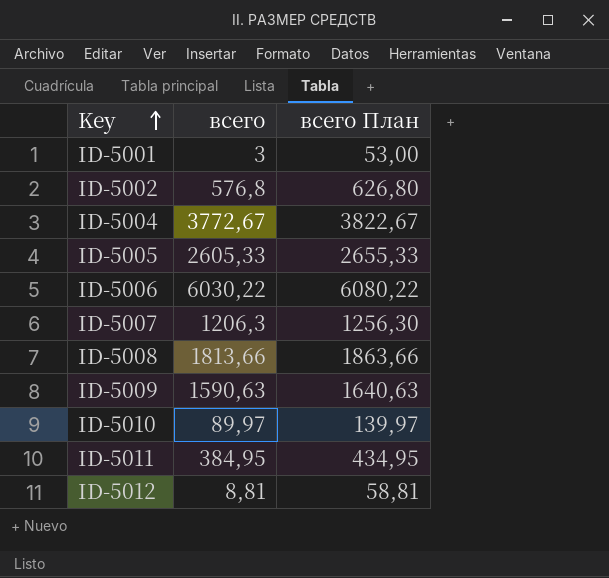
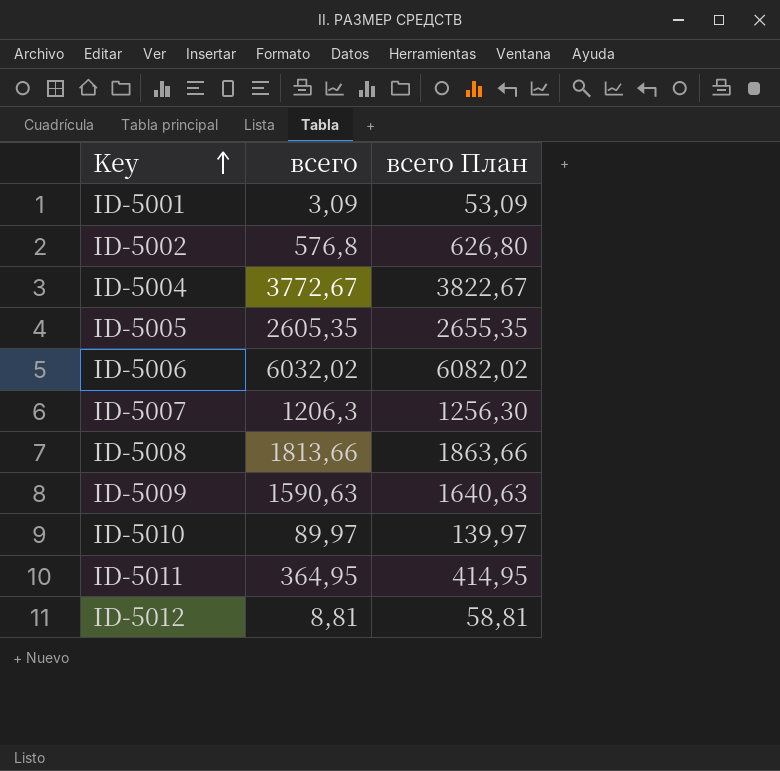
ID-5001 | всего: 3 -> 3,09
ID-5001 | всего План: 53,00 -> 53,09
ID-5005 | всего: 2605,33 -> 2605,35
ID-5005 | всего План: 2655,33 -> 2655,35
ID-5006 | всего: 6030,22 -> 6032,02
ID-5006 | всего План: 6080,22 -> 6082,02
ID-5011 | всего: 384,95 -> 364,95
ID-5011 | всего План: 434,95 -> 414,95

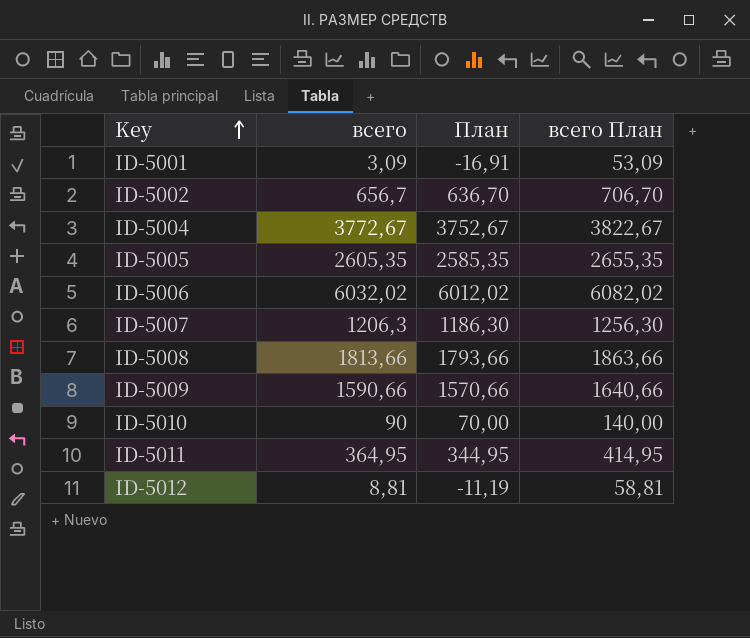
column План | formula: none -> [всего] - 20
ID-5002 | всего: 576,8 -> 656,7
ID-5002 | всего План: 626,80 -> 706,70
ID-5009 | всего: 1590,63 -> 1590,66
ID-5009 | всего План: 1640,63 -> 1640,66
ID-5010 | всего: 89,97 -> 90
ID-5010 | всего План: 139,97 -> 140,00

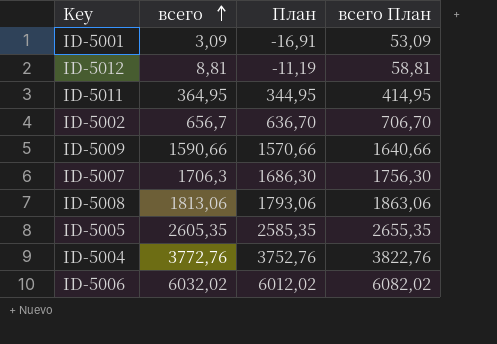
row order: Key ascending -> всего ascending
row ID-5010: 90 | 70,00 | 140,00 -> none
ID-5007 | всего: 1206,3 -> 1706,3
ID-5007 | План: 1186,30 -> 1686,30
ID-5007 | всего План: 1256,30 -> 1756,30
ID-5008 | всего: 1813,66 -> 1813,06
ID-5008 | План: 1793,66 -> 1793,06
ID-5008 | всего План: 1863,66 -> 1863,06
ID-5004 | всего: 3772,67 -> 3772,76
ID-5004 | План: 3752,67 -> 3752,76
ID-5004 | всего План: 3822,67 -> 3822,76

